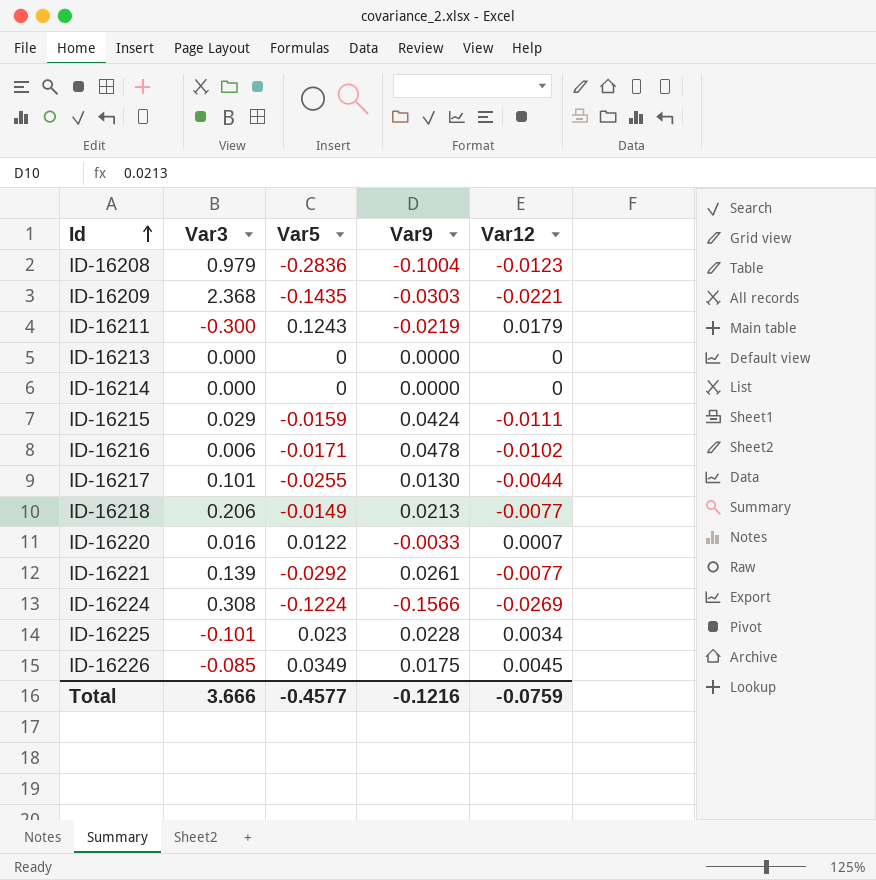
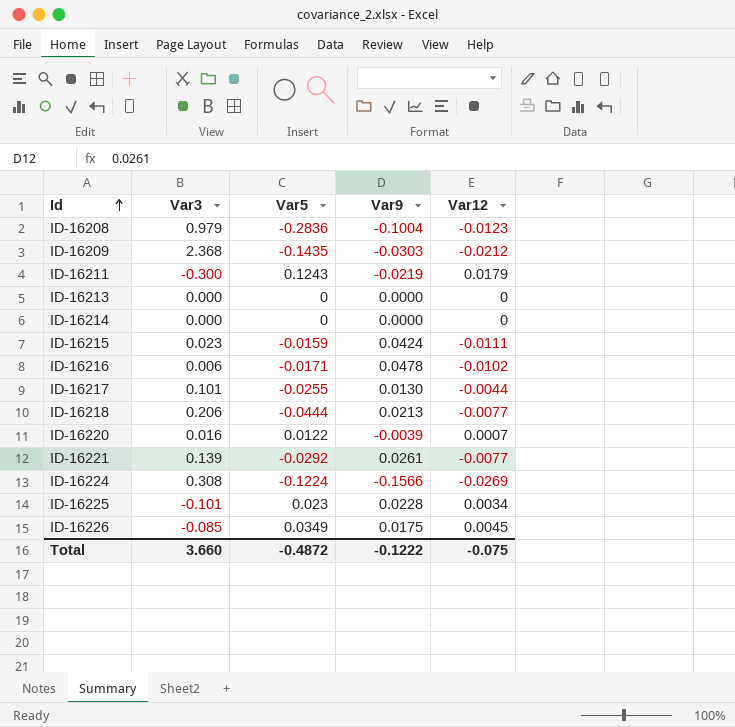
ID-16209 | Var12: -0.0221 -> -0.0212
ID-16215 | Var3: 0.029 -> 0.023
ID-16218 | Var5: -0.0149 -> -0.0444
ID-16220 | Var9: -0.0033 -> -0.0039
Total | Var3: 3.666 -> 3.660
Total | Var5: -0.4577 -> -0.4872
Total | Var9: -0.1216 -> -0.1222
Total | Var12: -0.0759 -> -0.075

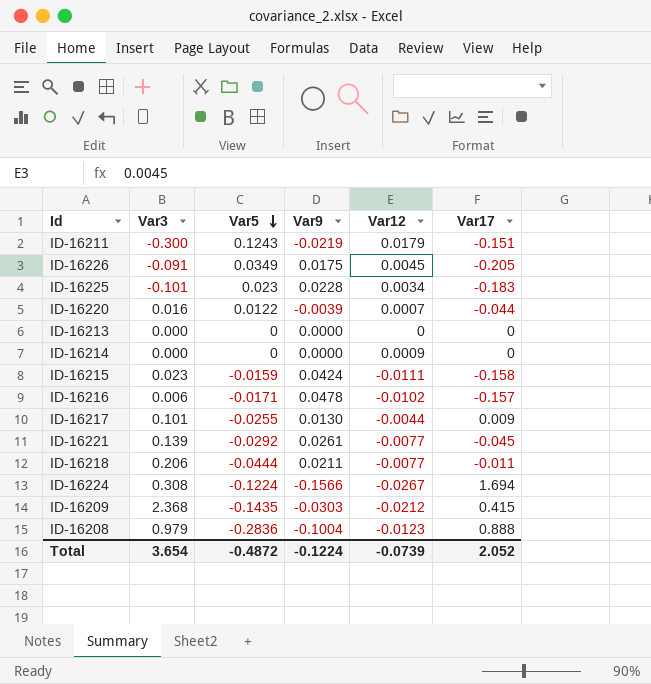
row order: Id ascending -> Var5 descending
column Var17 | position: none -> 6
ID-16226 | Var3: -0.085 -> -0.091
ID-16214 | Var12: 0 -> 0.0009
ID-16218 | Var9: 0.0213 -> 0.0211
ID-16224 | Var12: -0.0269 -> -0.0267
Total | Var3: 3.660 -> 3.654
Total | Var9: -0.1222 -> -0.1224
Total | Var12: -0.075 -> -0.0739

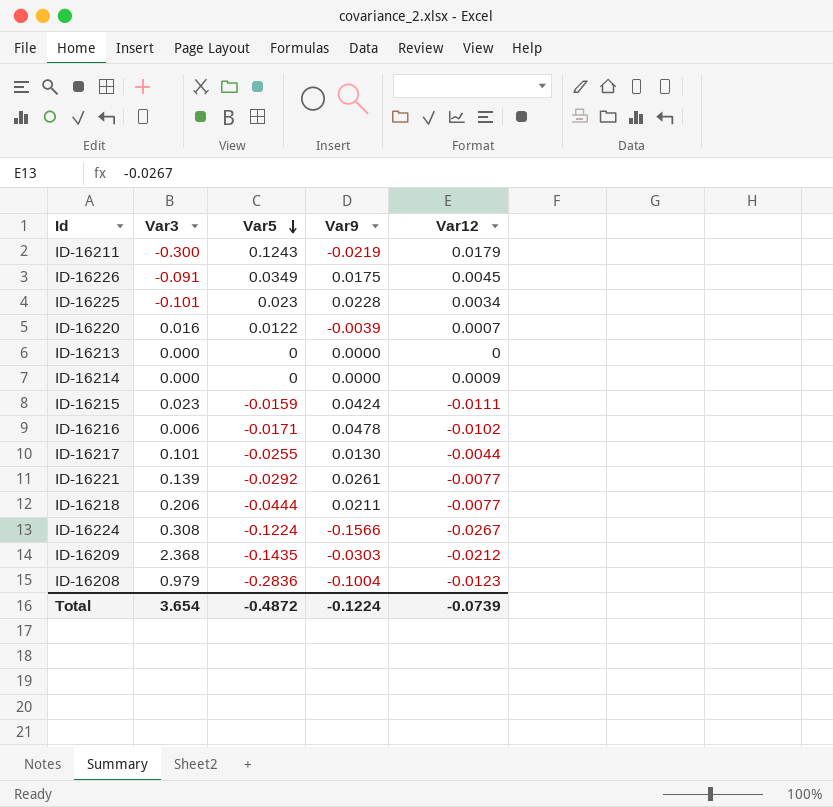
column Var17 | position: 6 -> none

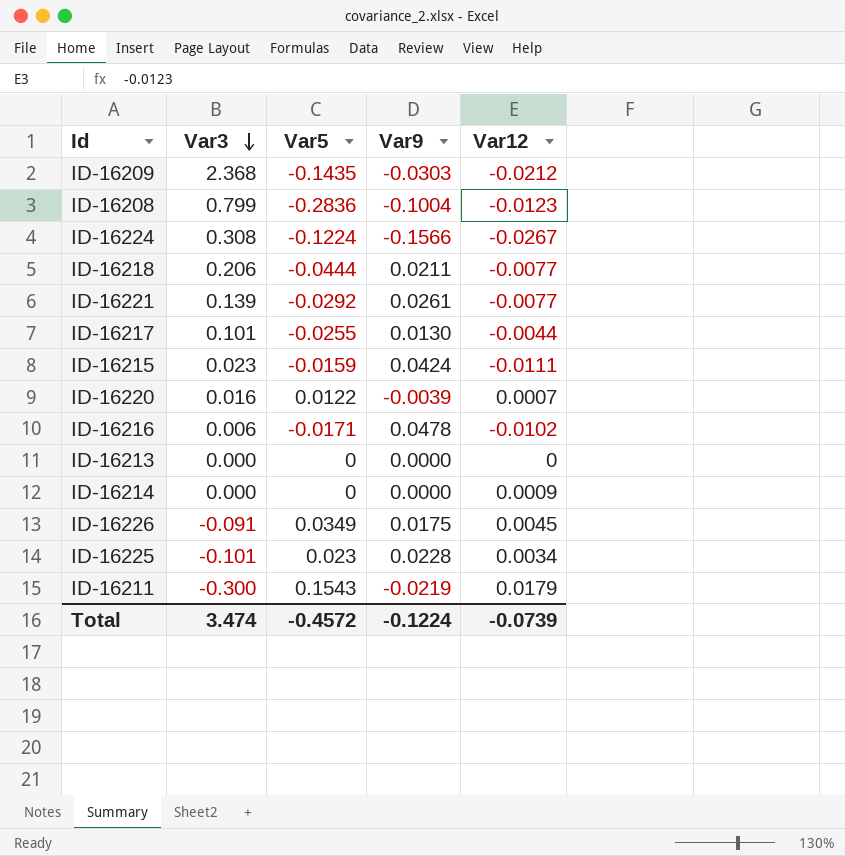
row order: Var5 descending -> Var3 descending
ID-16208 | Var3: 0.979 -> 0.799
ID-16211 | Var5: 0.1243 -> 0.1543
Total | Var3: 3.654 -> 3.474
Total | Var5: -0.4872 -> -0.4572

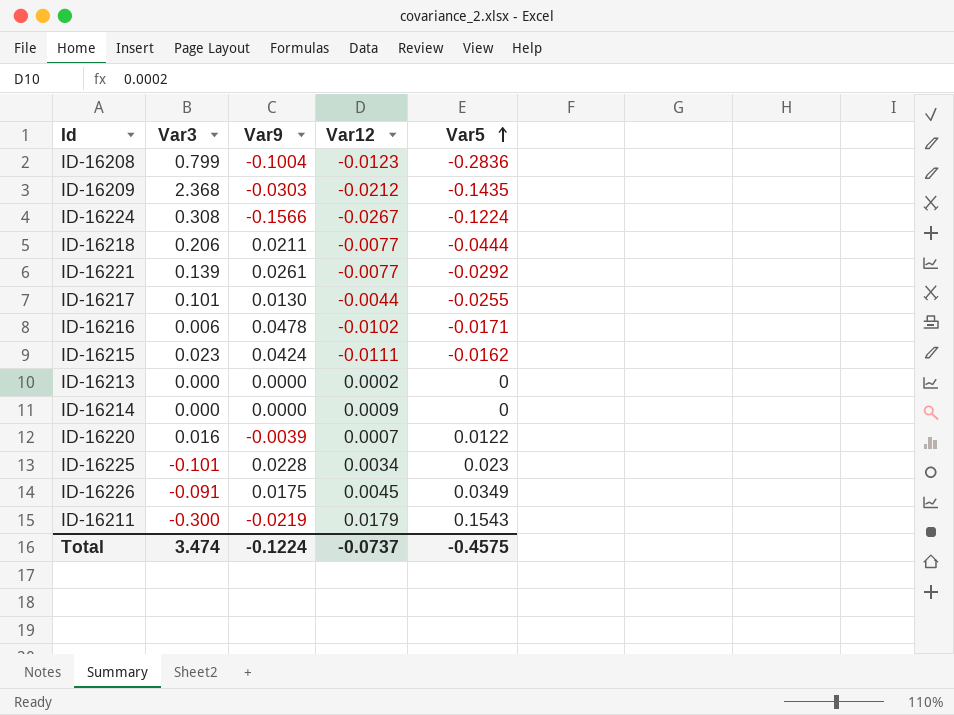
row order: Var3 descending -> Var5 ascending
column Var5 | position: 3 -> 5
ID-16215 | Var5: -0.0159 -> -0.0162
ID-16213 | Var12: 0 -> 0.0002
Total | Var12: -0.0739 -> -0.0737
Total | Var5: -0.4572 -> -0.4575

